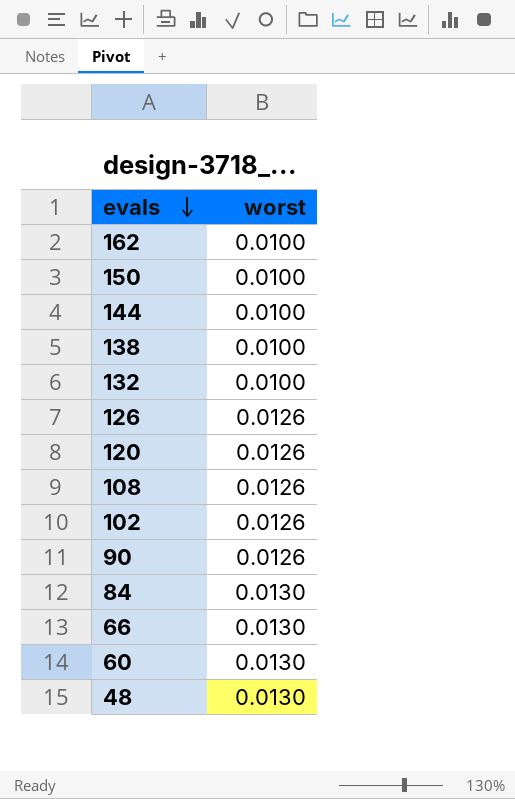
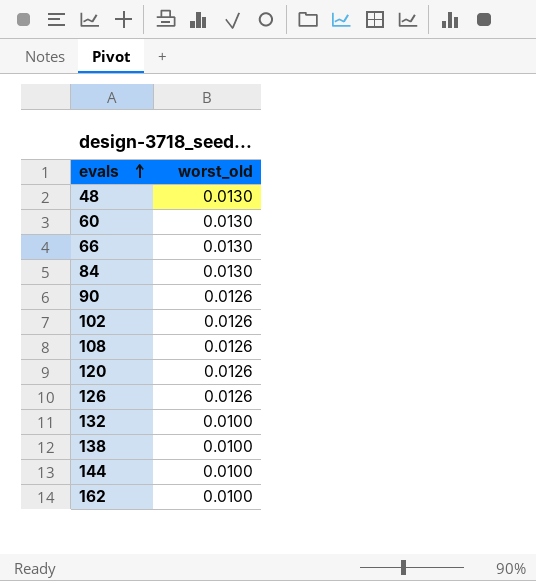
row order: evals descending -> evals ascending
column name: worst -> worst_old
row 150: 0.0100 -> none

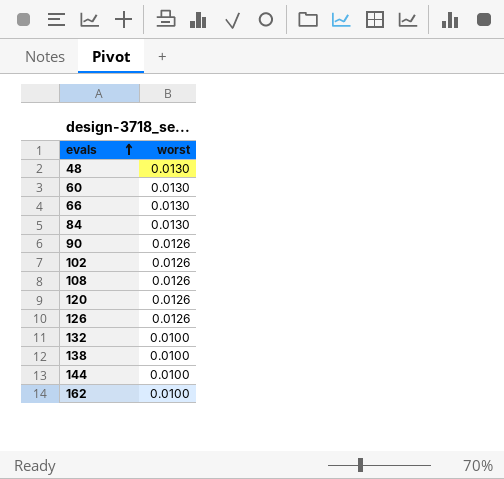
column name: worst_old -> worst

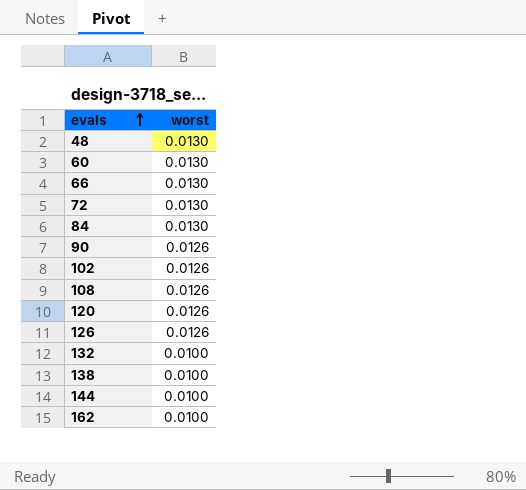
row 72: none -> 0.0130

